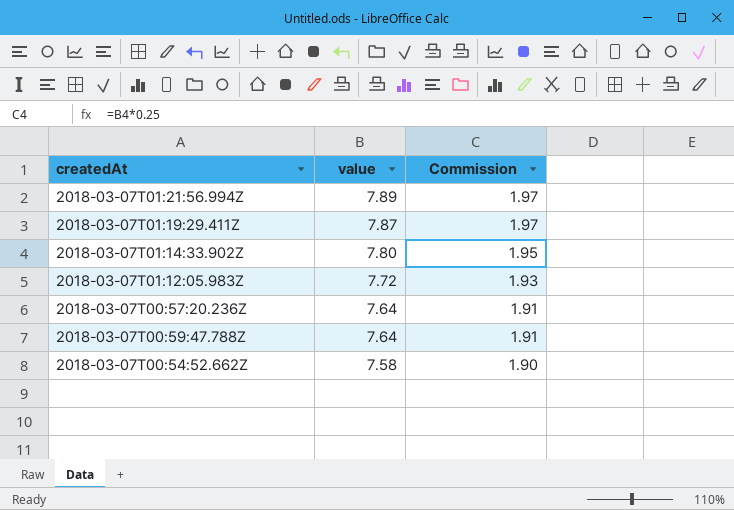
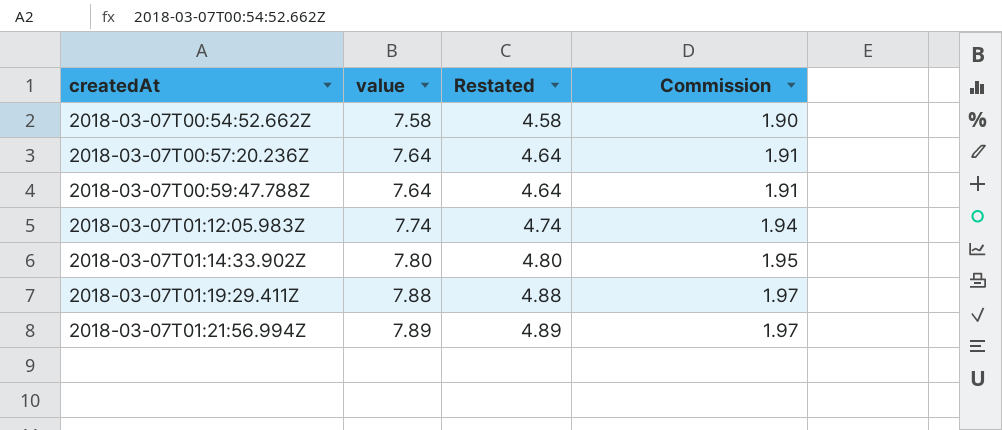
row order: value descending -> createdAt ascending
column Restated | formula: none -> [value] - 3
2018-03-07T01:12:05.983Z | value: 7.72 -> 7.74
2018-03-07T01:12:05.983Z | Commission: 1.93 -> 1.94
2018-03-07T01:19:29.411Z | value: 7.87 -> 7.88

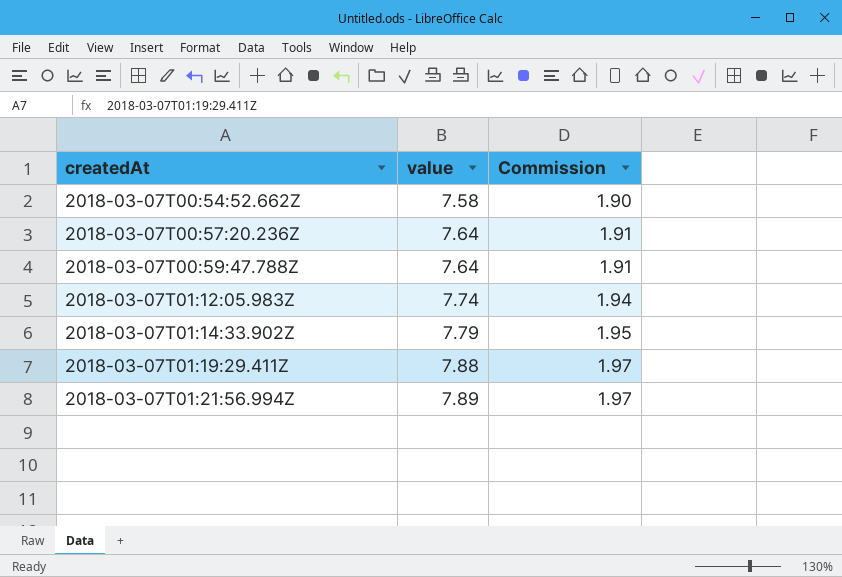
column Restated | formula: [value] - 3 -> none
2018-03-07T01:14:33.902Z | value: 7.80 -> 7.79

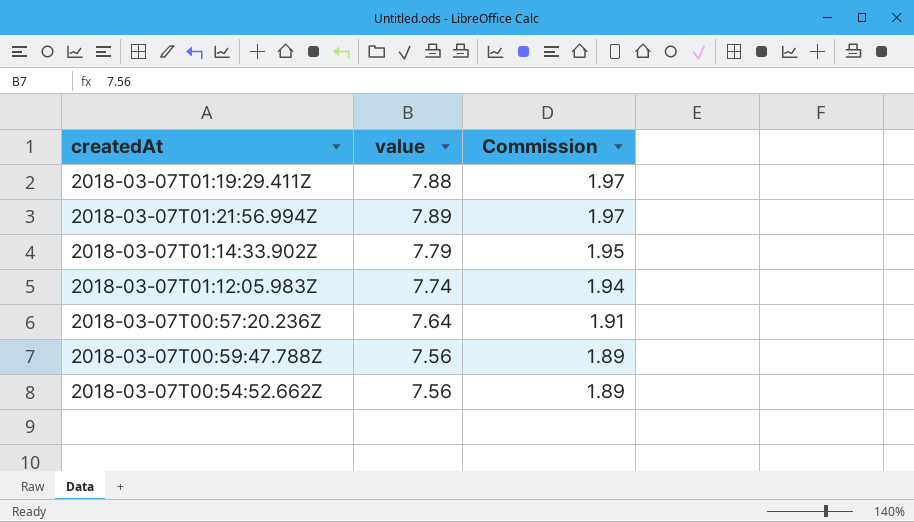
row order: createdAt ascending -> Commission descending
2018-03-07T00:59:47.788Z | value: 7.64 -> 7.56
2018-03-07T00:59:47.788Z | Commission: 1.91 -> 1.89
2018-03-07T00:54:52.662Z | value: 7.58 -> 7.56
2018-03-07T00:54:52.662Z | Commission: 1.90 -> 1.89

